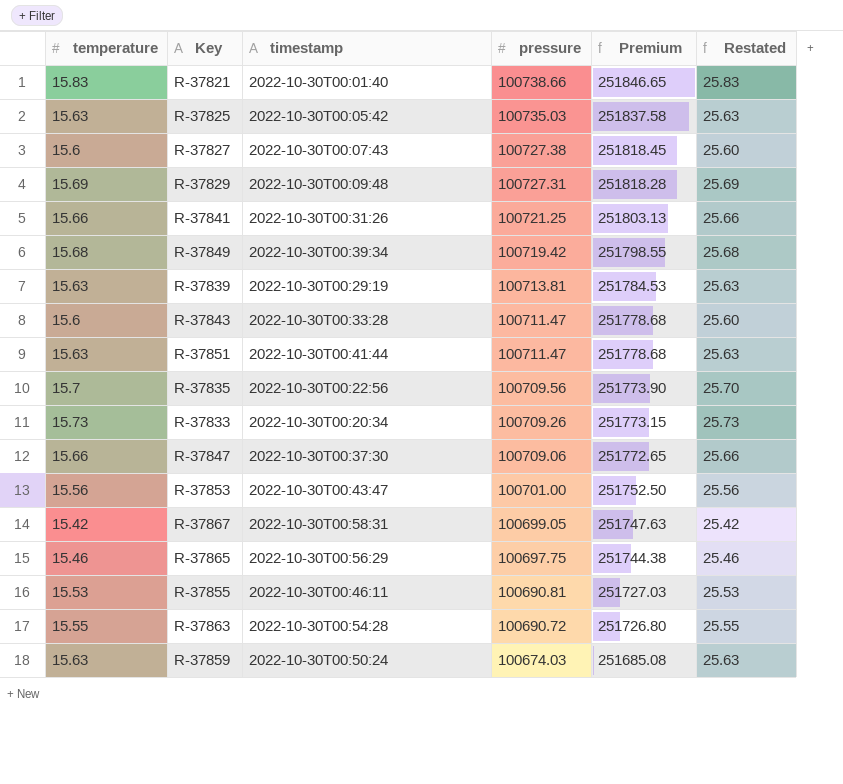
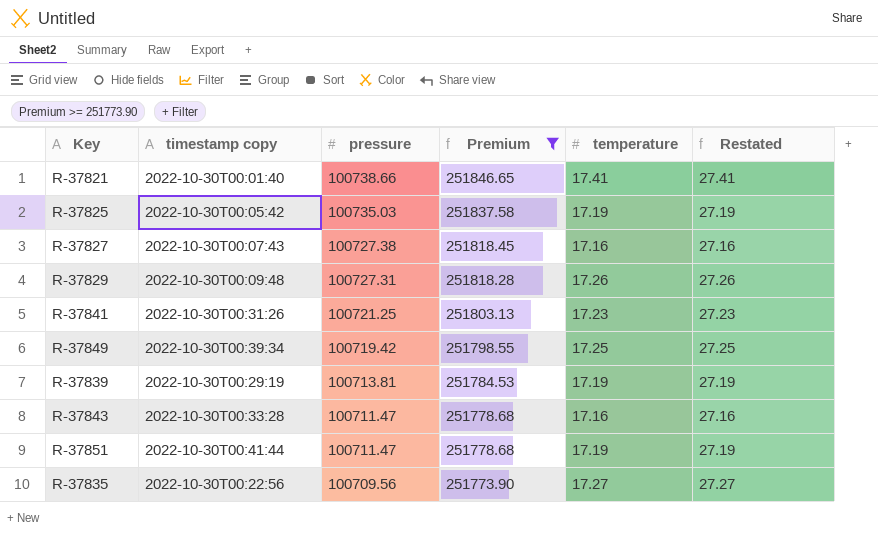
filter: none -> Premium >= 251773.90
column name: timestamp -> timestamp copy
column temperature | position: 1 -> 5
R-37821 | temperature: 15.83 -> 17.41
R-37821 | Restated: 25.83 -> 27.41
R-37825 | temperature: 15.63 -> 17.19
R-37825 | Restated: 25.63 -> 27.19
R-37827 | temperature: 15.6 -> 17.16
R-37827 | Restated: 25.60 -> 27.16
R-37829 | temperature: 15.69 -> 17.26
R-37829 | Restated: 25.69 -> 27.26
R-37841 | temperature: 15.66 -> 17.23
R-37841 | Restated: 25.66 -> 27.23
R-37849 | temperature: 15.68 -> 17.25
R-37849 | Restated: 25.68 -> 27.25
R-37839 | temperature: 15.63 -> 17.19
R-37839 | Restated: 25.63 -> 27.19
R-37843 | temperature: 15.6 -> 17.16
R-37843 | Restated: 25.60 -> 27.16
R-37851 | temperature: 15.63 -> 17.19
R-37851 | Restated: 25.63 -> 27.19
R-37835 | temperature: 15.7 -> 17.27
R-37835 | Restated: 25.70 -> 27.27

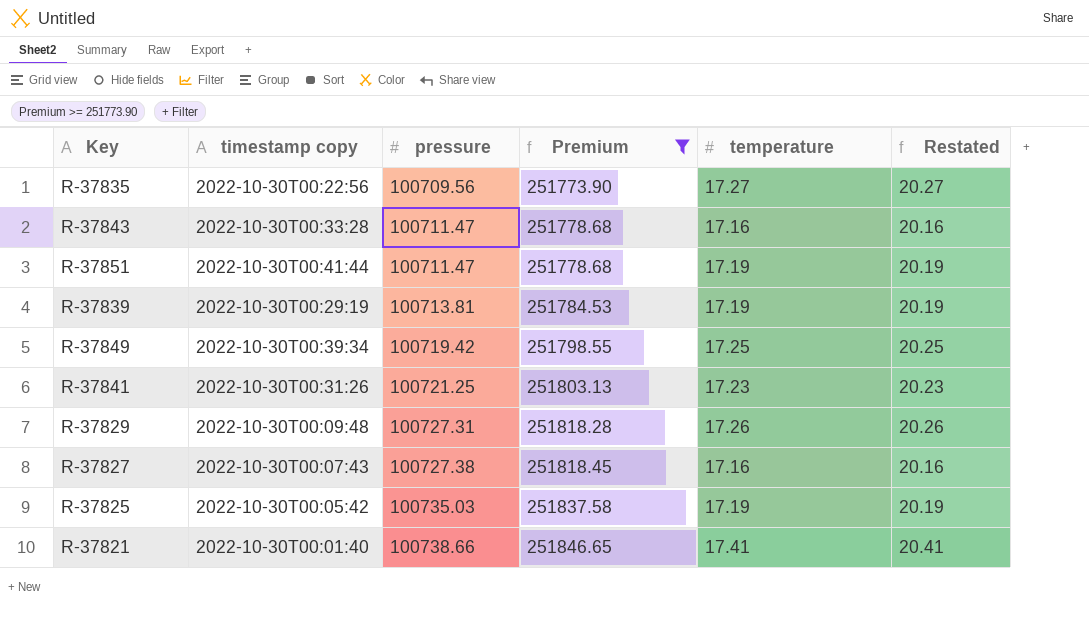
row order: pressure descending -> pressure ascending
column Restated | formula: [temperature] + 10 -> [temperature] + 3

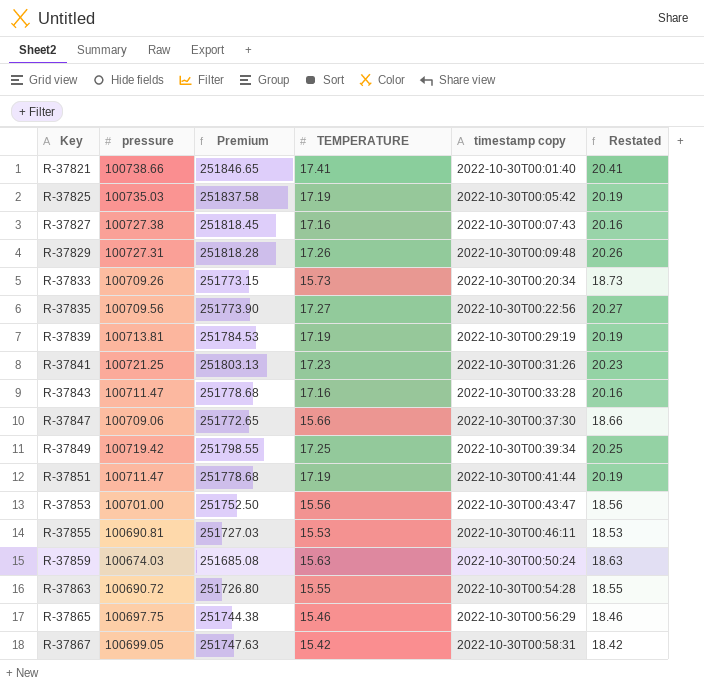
filter: Premium >= 251773.90 -> none
row order: pressure ascending -> Key ascending
column name: temperature -> TEMPERATURE
column timestamp copy | position: 2 -> 5

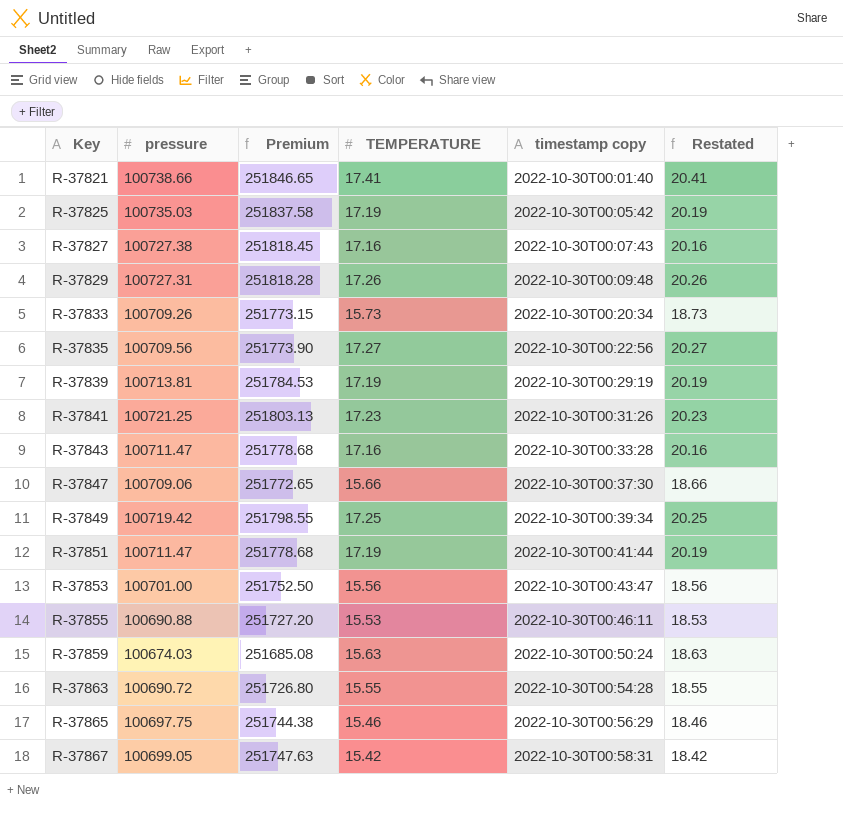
R-37855 | pressure: 100690.81 -> 100690.88
R-37855 | Premium: 251727.03 -> 251727.20

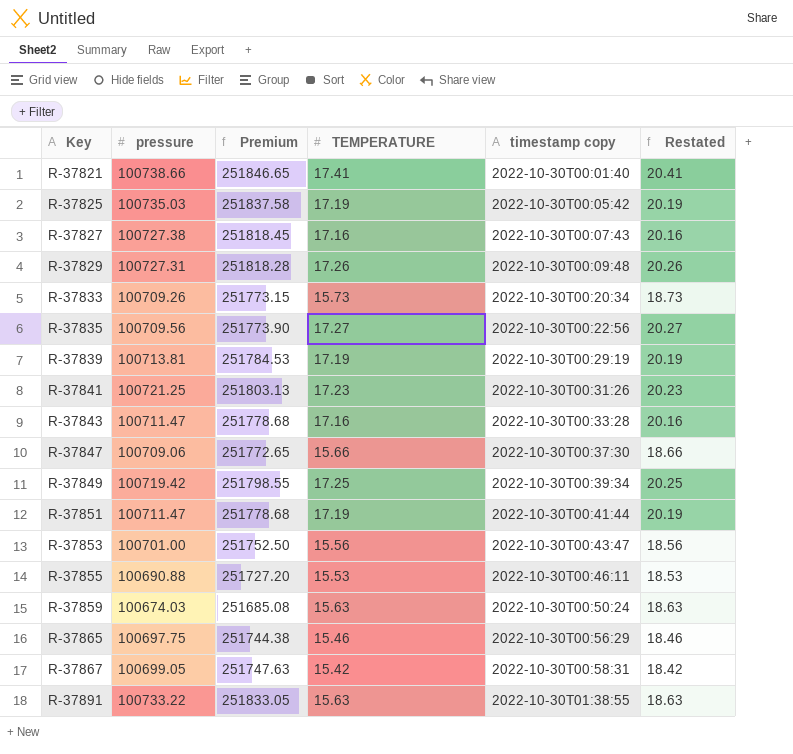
row R-37863: 100690.72 | 251726.80 | 15.55 | 2022-10-30T00:54:28 | 18.55 -> none
row R-37891: none -> 100733.22 | 251833.05 | 15.63 | 2022-10-30T01:38:55 | 18.63

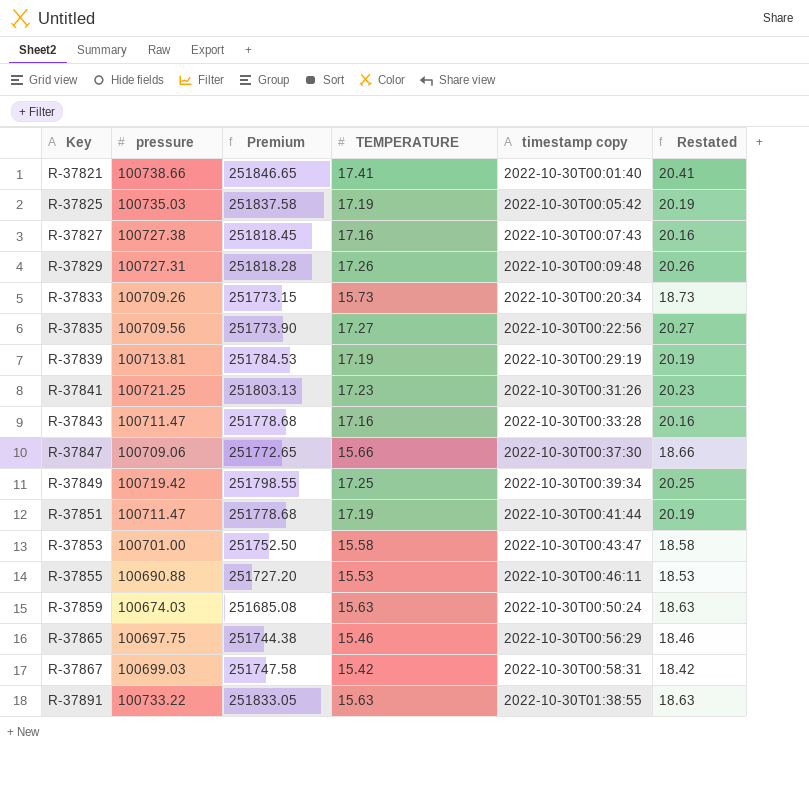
R-37853 | TEMPERATURE: 15.56 -> 15.58
R-37853 | Restated: 18.56 -> 18.58
R-37867 | pressure: 100699.05 -> 100699.03
R-37867 | Premium: 251747.63 -> 251747.58

